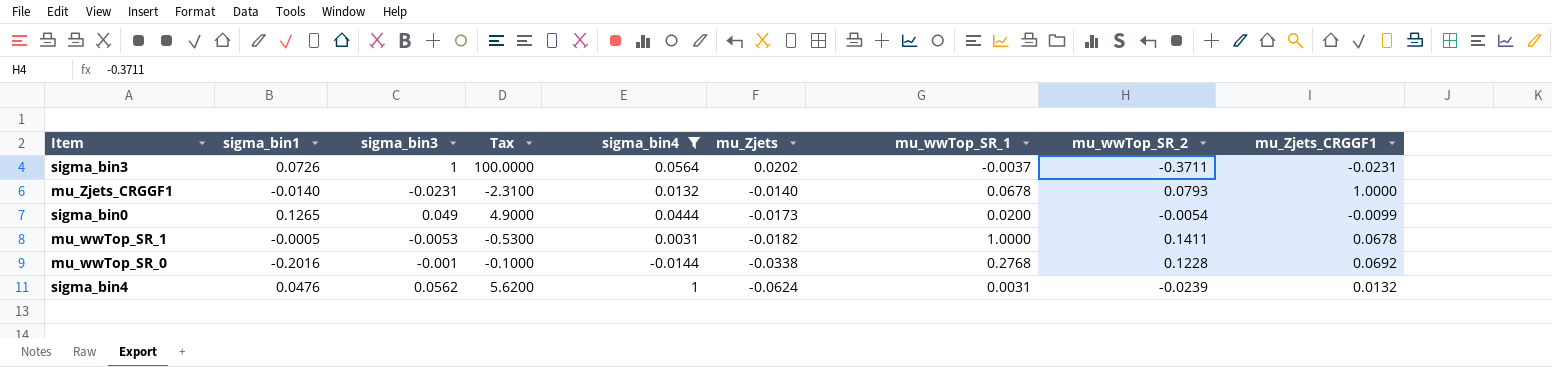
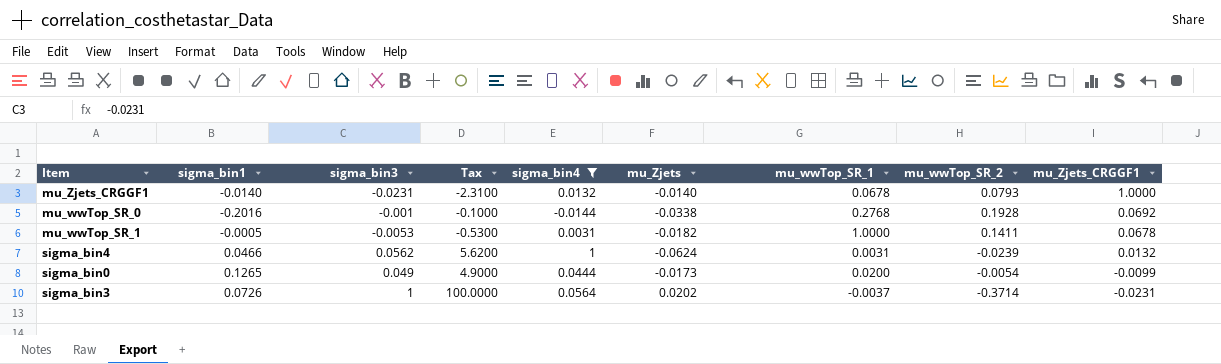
row order: mu_Zjets descending -> mu_Zjets_CRGGF1 descending
mu_wwTop_SR_0 | mu_wwTop_SR_2: 0.1228 -> 0.1928
sigma_bin4 | sigma_bin1: 0.0476 -> 0.0466
sigma_bin3 | mu_wwTop_SR_2: -0.3711 -> -0.3714

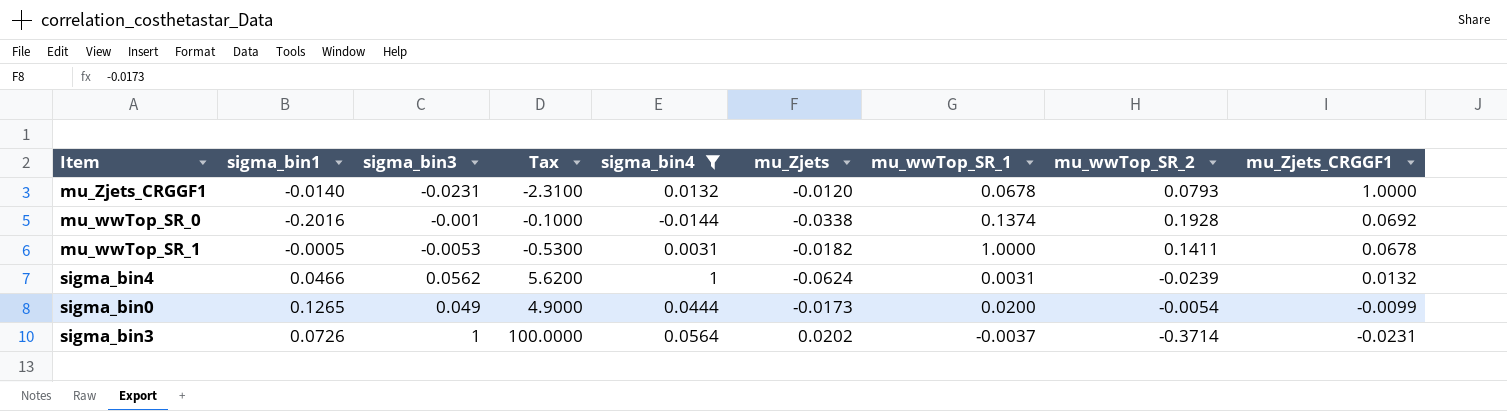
mu_Zjets_CRGGF1 | mu_Zjets: -0.0140 -> -0.0120
mu_wwTop_SR_0 | mu_wwTop_SR_1: 0.2768 -> 0.1374

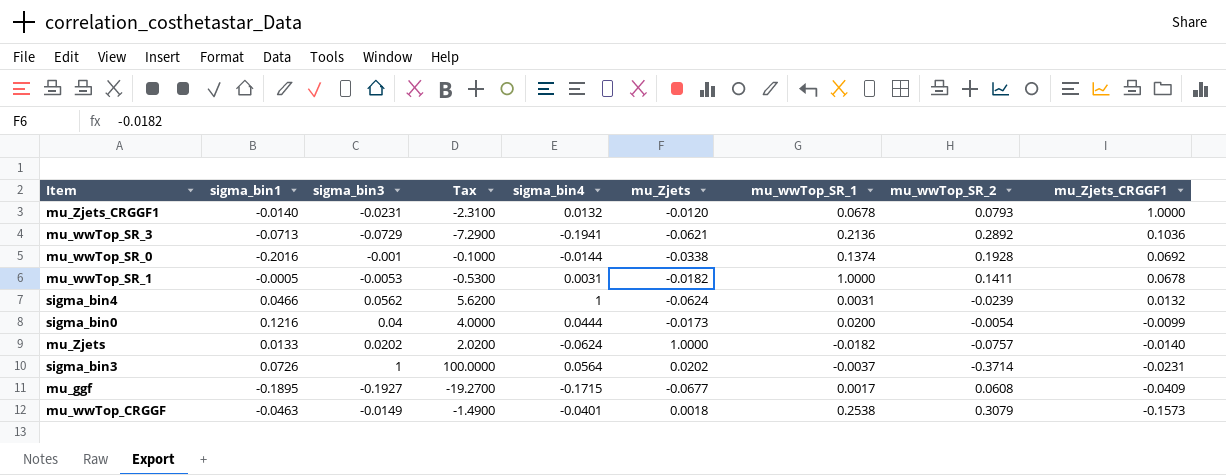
filter: sigma_bin4 >= -0.0144 -> none
sigma_bin0 | sigma_bin1: 0.1265 -> 0.1216
sigma_bin0 | sigma_bin3: 0.049 -> 0.04
sigma_bin0 | Tax: 4.9000 -> 4.0000

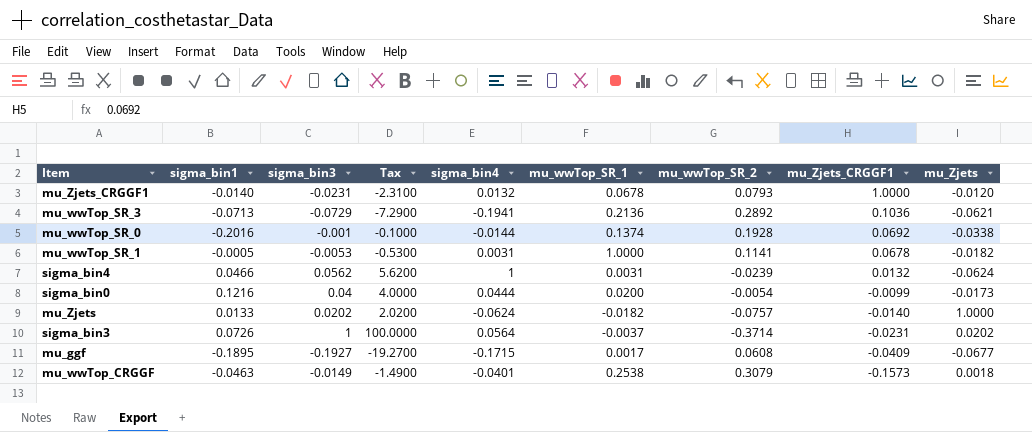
column mu_Zjets | position: 6 -> 9
mu_wwTop_SR_1 | mu_wwTop_SR_2: 0.1411 -> 0.1141

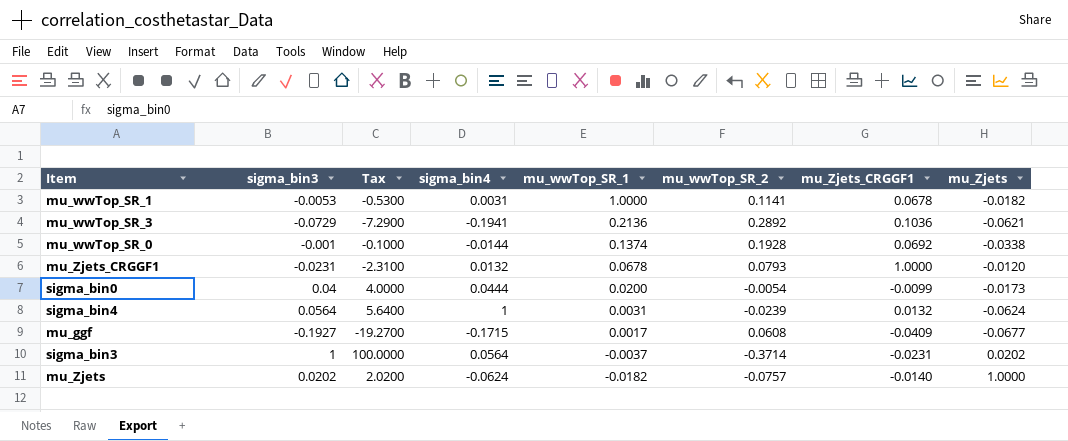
row order: mu_Zjets_CRGGF1 descending -> mu_wwTop_SR_1 descending
column sigma_bin1 | position: 2 -> none
row mu_wwTop_CRGGF: -0.0463 | -0.0149 | -1.4900 | -0.0401 | 0.2538 | 0.3079 | -0.1573 | 0.0018 -> none
sigma_bin4 | sigma_bin3: 0.0562 -> 0.0564
sigma_bin4 | Tax: 5.6200 -> 5.6400

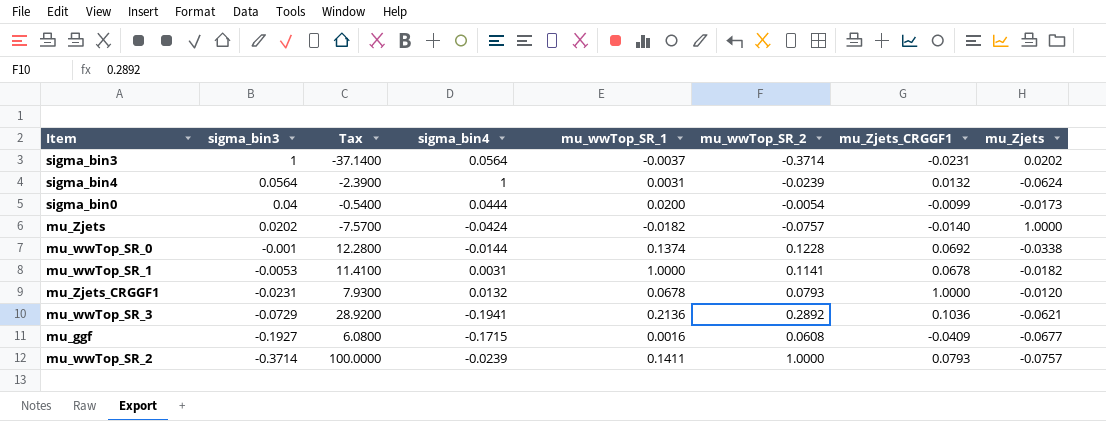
row order: mu_wwTop_SR_1 descending -> sigma_bin3 descending
column Tax | formula: [sigma_bin3] * 100 -> [mu_wwTop_SR_2] * 100
mu_Zjets | sigma_bin4: -0.0624 -> -0.0424
mu_wwTop_SR_0 | mu_wwTop_SR_2: 0.1928 -> 0.1228
mu_ggf | mu_wwTop_SR_1: 0.0017 -> 0.0016
row mu_wwTop_SR_2: none -> -0.3714 | 100.0000 | -0.0239 | 0.1411 | 1.0000 | 0.0793 | -0.0757

